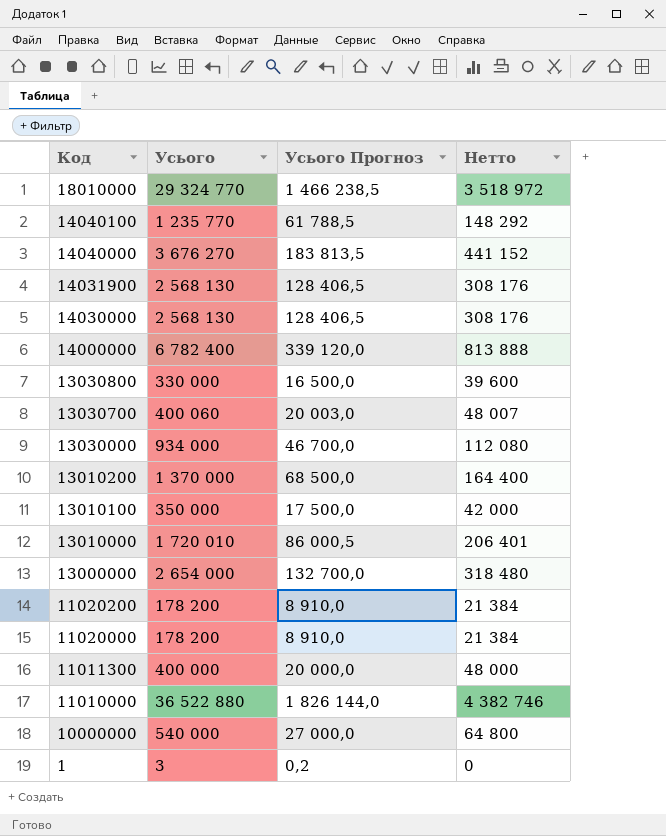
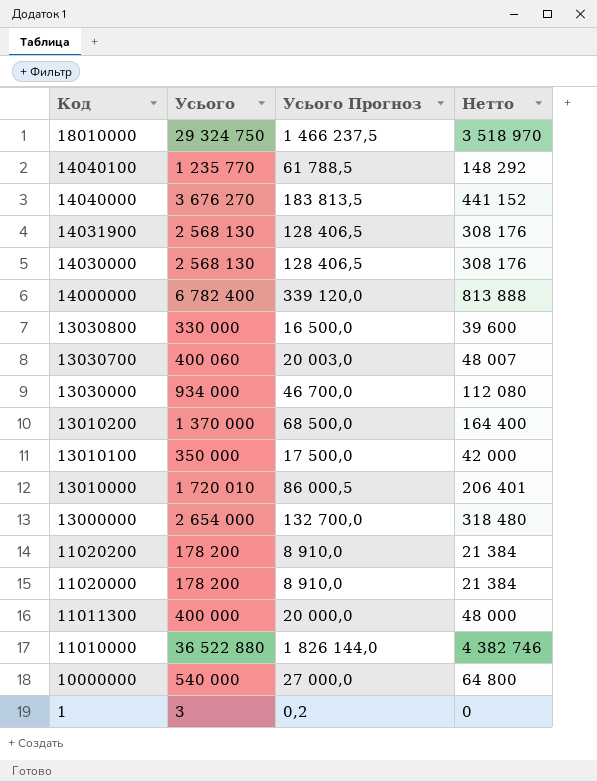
18010000 | Усього: 29 324 770 -> 29 324 750
18010000 | Усього Прогноз: 1 466 238,5 -> 1 466 237,5
18010000 | Нетто: 3 518 972 -> 3 518 970

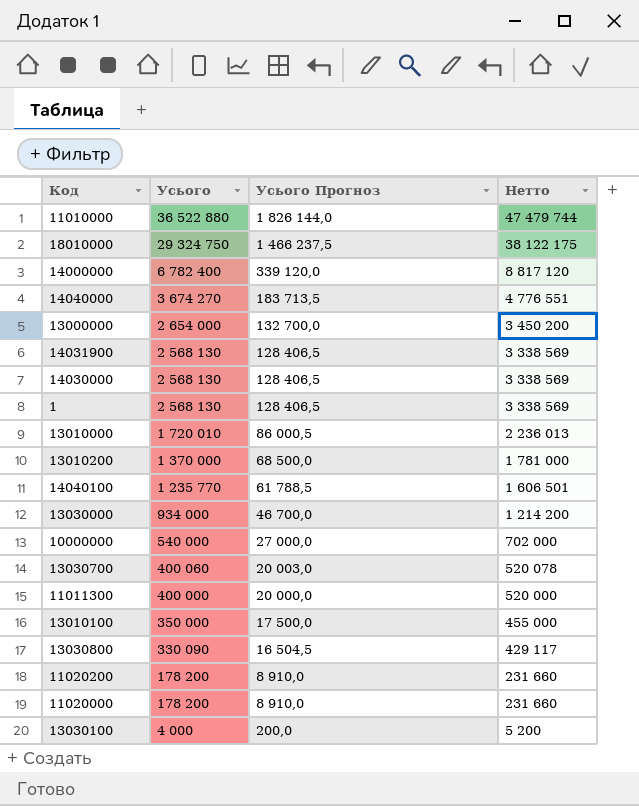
row order: Код descending -> Усього descending
column Нетто | formula: [Усього] * 0,12 -> [Усього] * 1,3
14040000 | Усього: 3 676 270 -> 3 674 270
14040000 | Усього Прогноз: 183 813,5 -> 183 713,5
1 | Усього: 3 -> 2 568 130
1 | Усього Прогноз: 0,2 -> 128 406,5
13030800 | Усього: 330 000 -> 330 090
13030800 | Усього Прогноз: 16 500,0 -> 16 504,5
row 13030100: none -> 4 000 | 200,0 | 5 200

